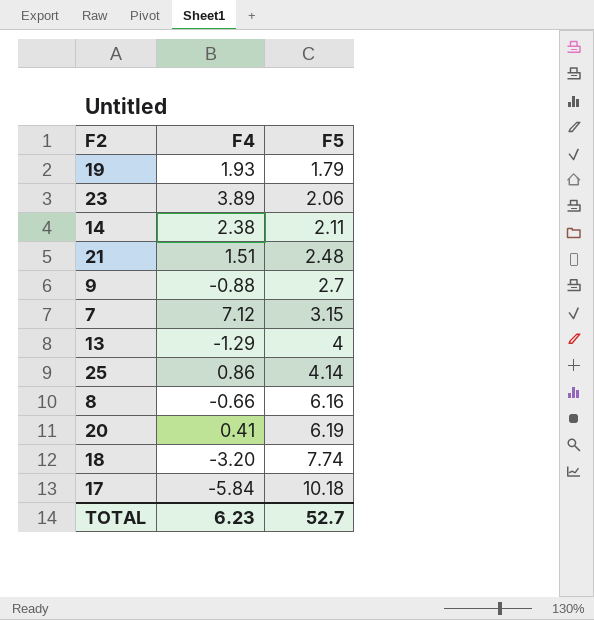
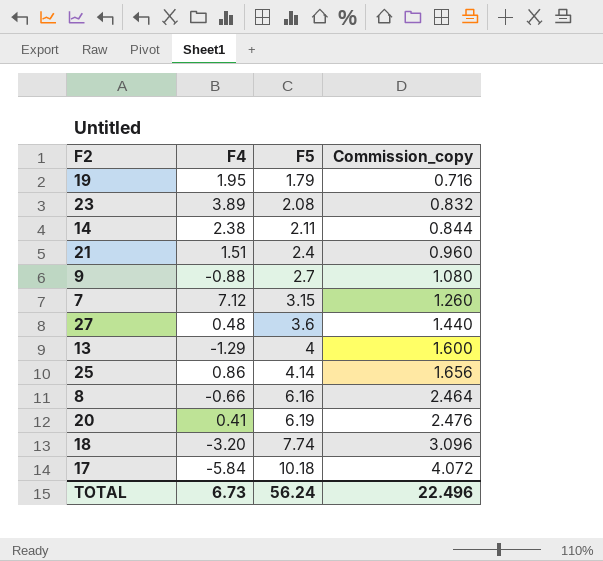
column Commission_copy | formula: none -> [F5] * 0.4
19 | F4: 1.93 -> 1.95
23 | F5: 2.06 -> 2.08
21 | F5: 2.48 -> 2.4
row 27: none -> 0.48 | 3.6 | 1.440
TOTAL | F4: 6.23 -> 6.73
TOTAL | F5: 52.7 -> 56.24

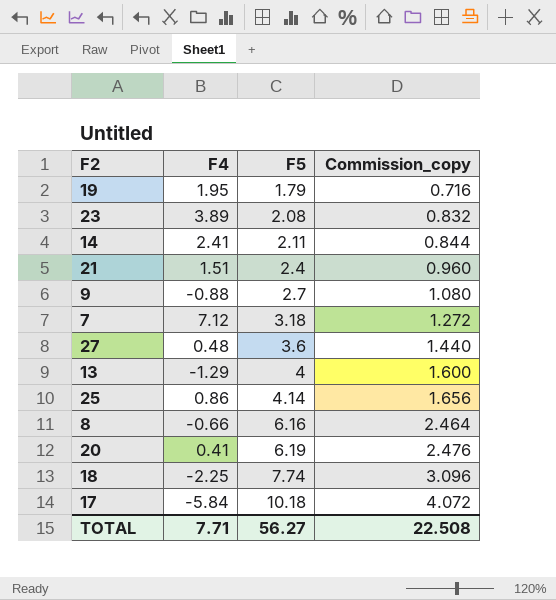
14 | F4: 2.38 -> 2.41
7 | F5: 3.15 -> 3.18
7 | Commission_copy: 1.260 -> 1.272
18 | F4: -3.20 -> -2.25
TOTAL | F4: 6.73 -> 7.71
TOTAL | F5: 56.24 -> 56.27
TOTAL | Commission_copy: 22.496 -> 22.508

